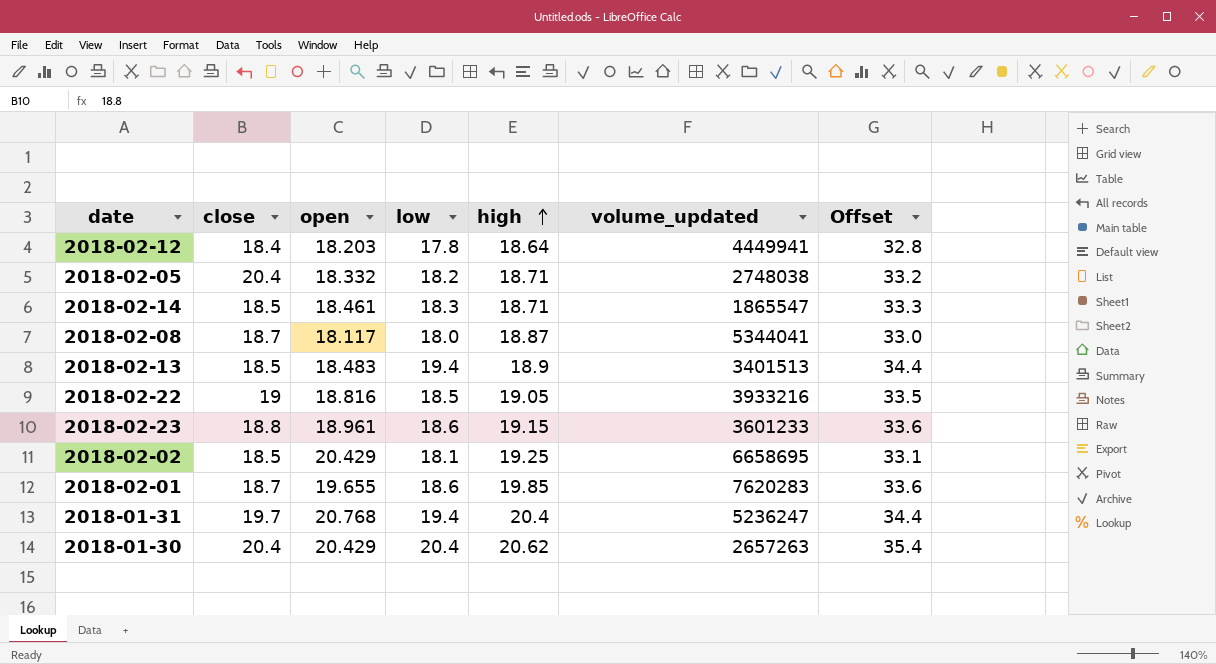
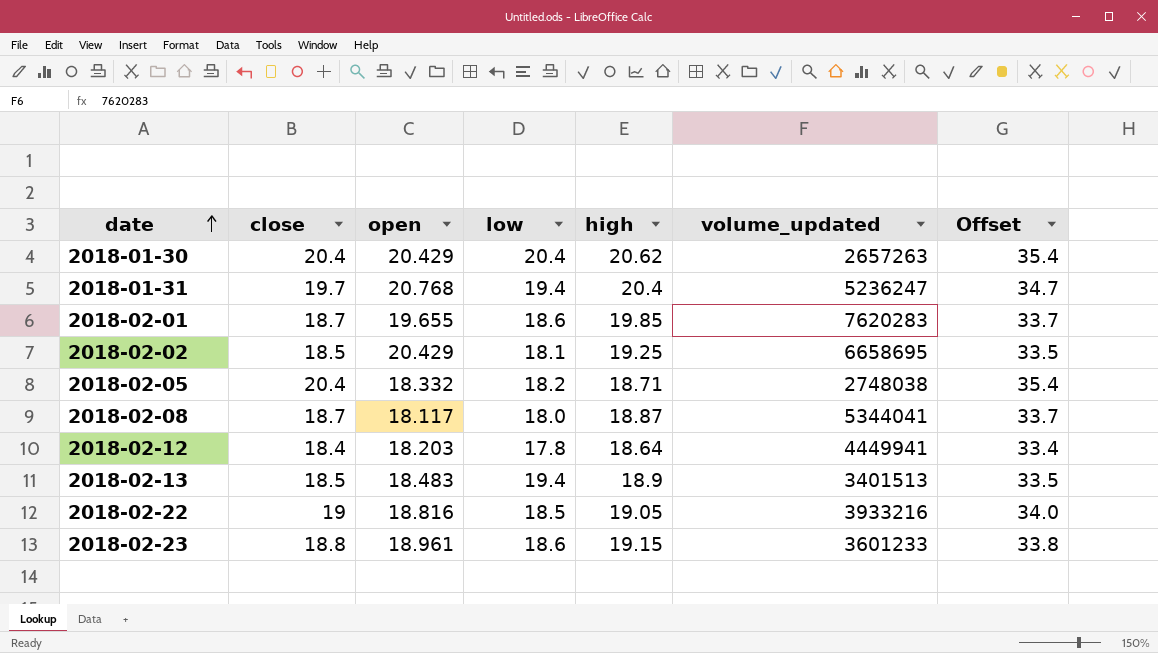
row order: high ascending -> date ascending
column Offset | formula: [low] + 15 -> [close] + 15
row 2018-02-14: 18.5 | 18.461 | 18.3 | 18.71 | 1865547 | 33.3 -> none

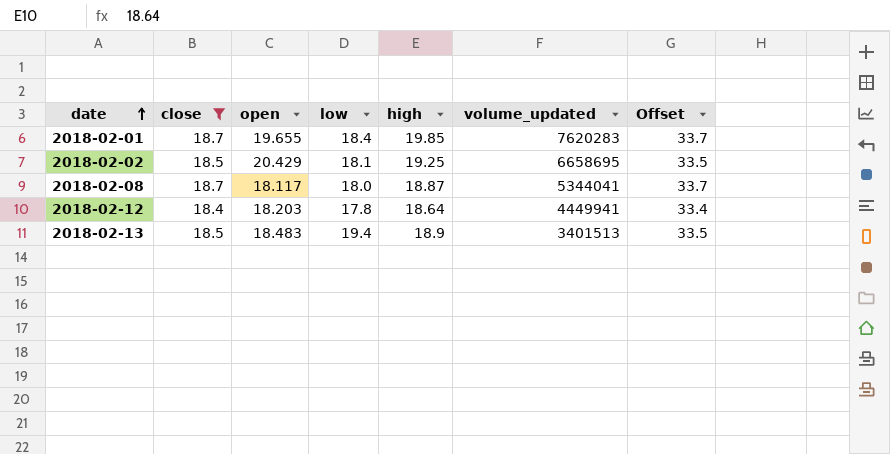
filter: none -> close <= 18.7
2018-02-01 | low: 18.6 -> 18.4

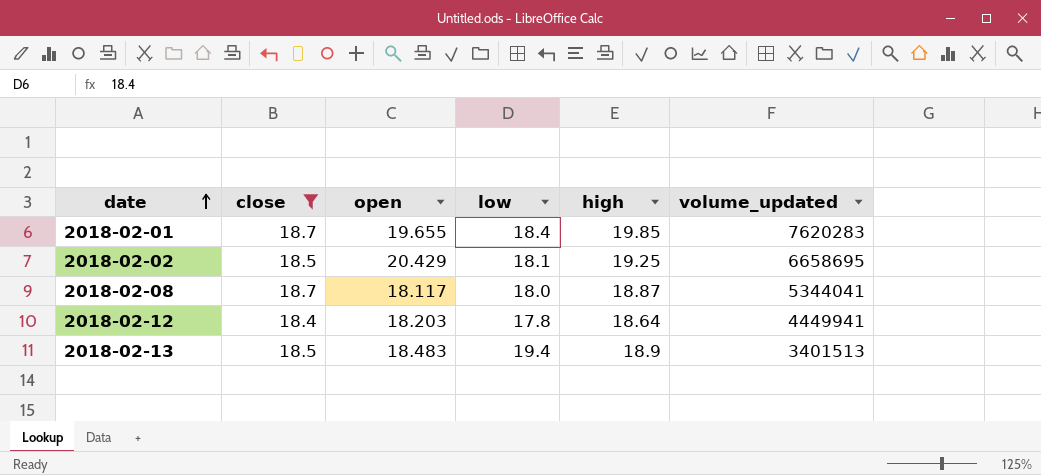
column Offset | formula: [close] + 15 -> none

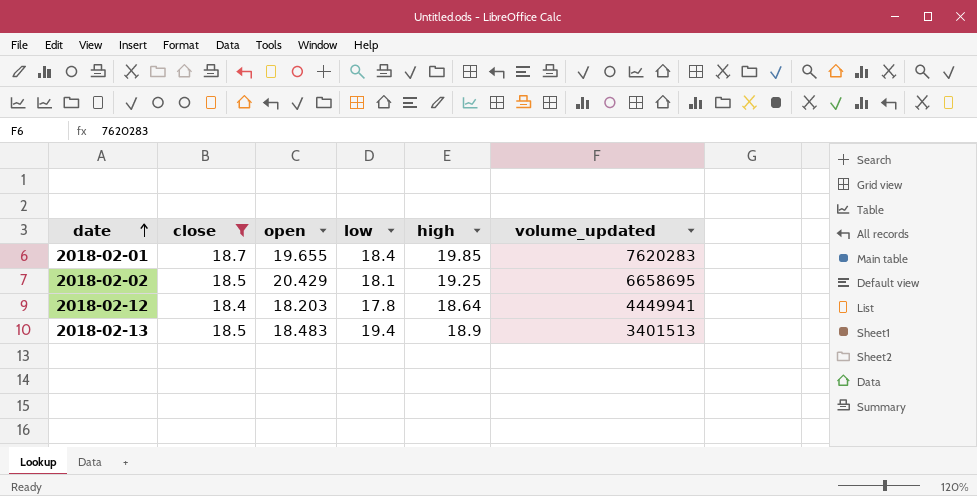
row 2018-02-08: 18.7 | 18.117 | 18.0 | 18.87 | 5344041 -> none

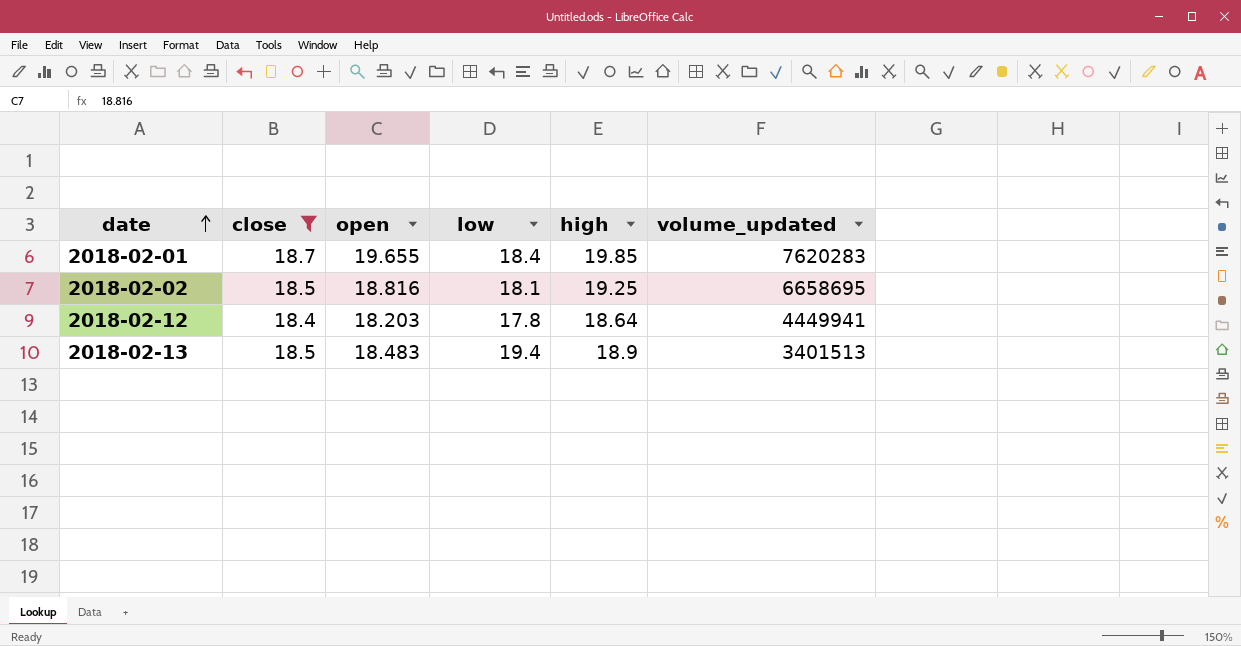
2018-02-02 | open: 20.429 -> 18.816

